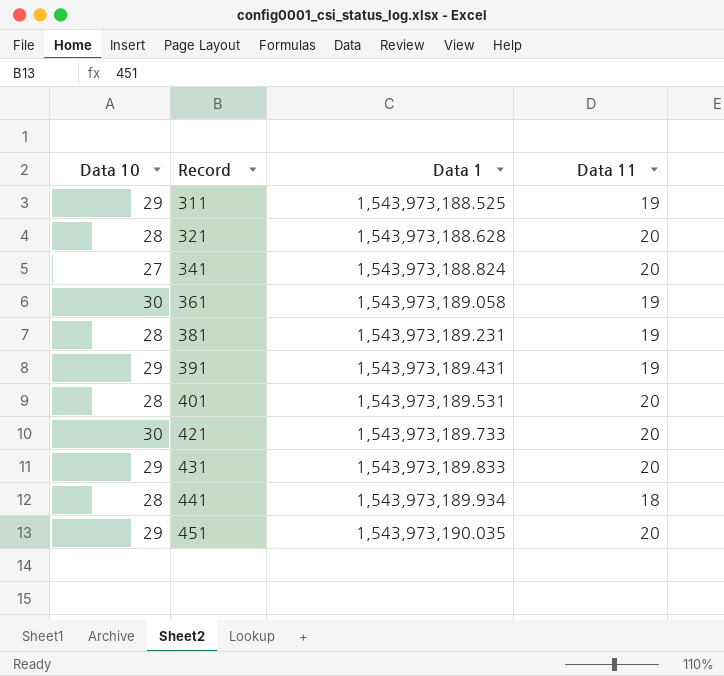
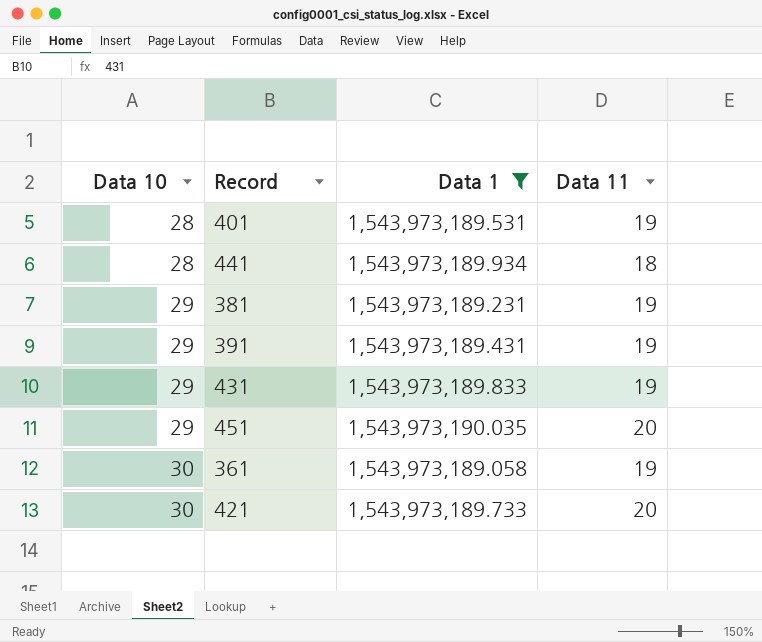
filter: none -> Data 1 >= 1,543,973,189.058
row order: Record ascending -> Data 10 ascending
401 | Data 11: 20 -> 19
381 | Data 10: 28 -> 29
431 | Data 11: 20 -> 19

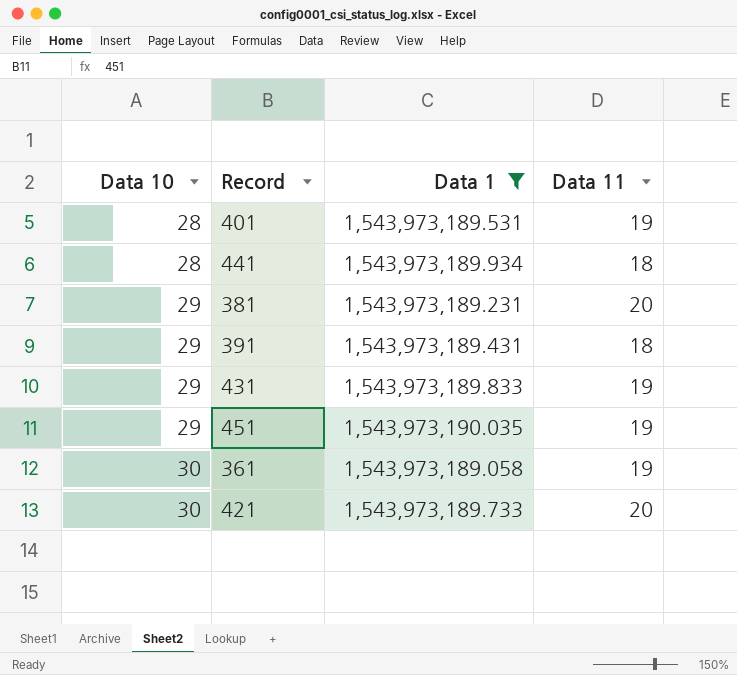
381 | Data 11: 19 -> 20
391 | Data 11: 19 -> 18
451 | Data 11: 20 -> 19

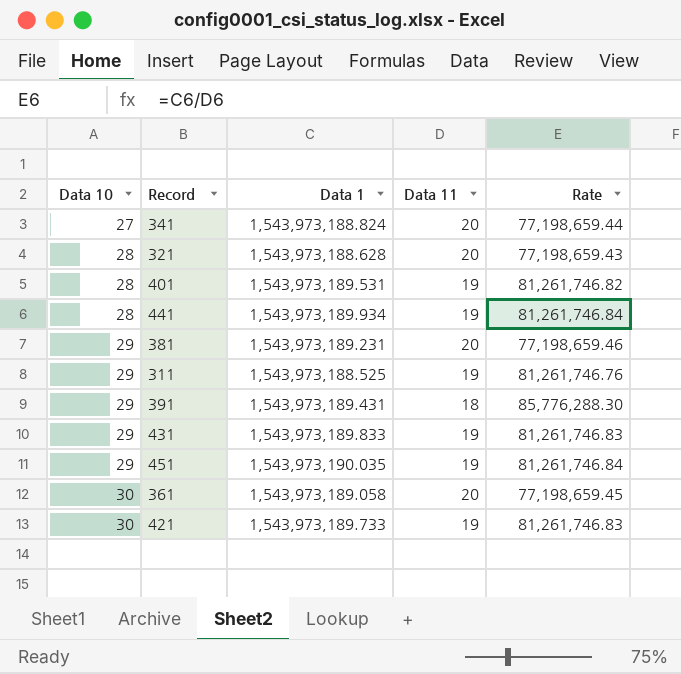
filter: Data 1 >= 1,543,973,189.058 -> none
column Rate | formula: none -> [Data 1] / [Data 11]
441 | Data 11: 18 -> 19
361 | Data 11: 19 -> 20
421 | Data 11: 20 -> 19

